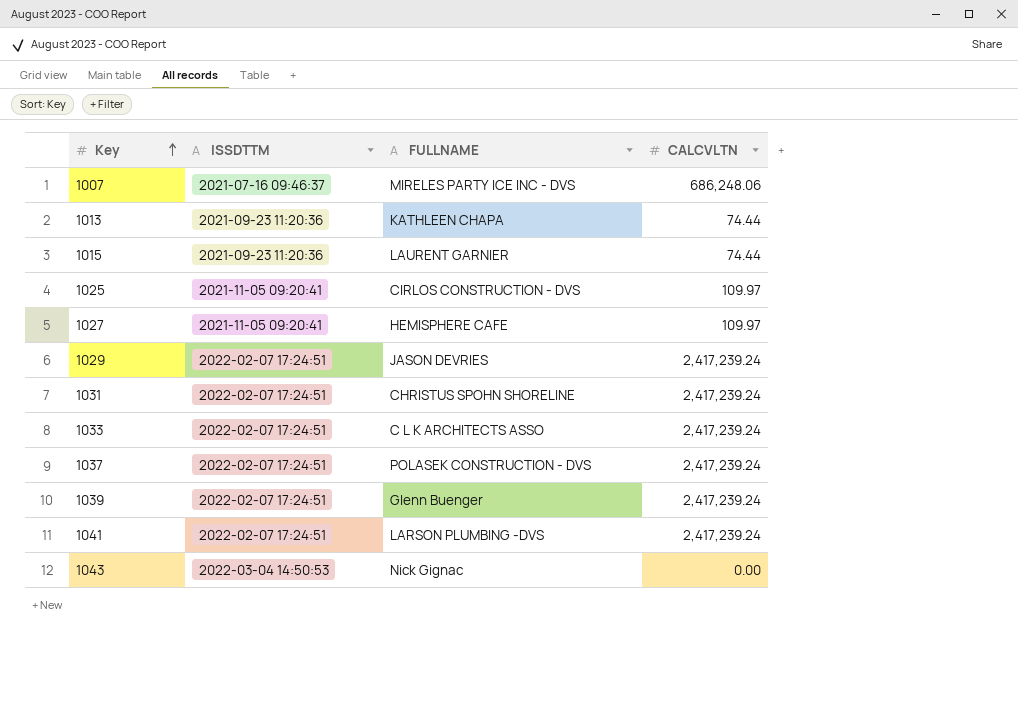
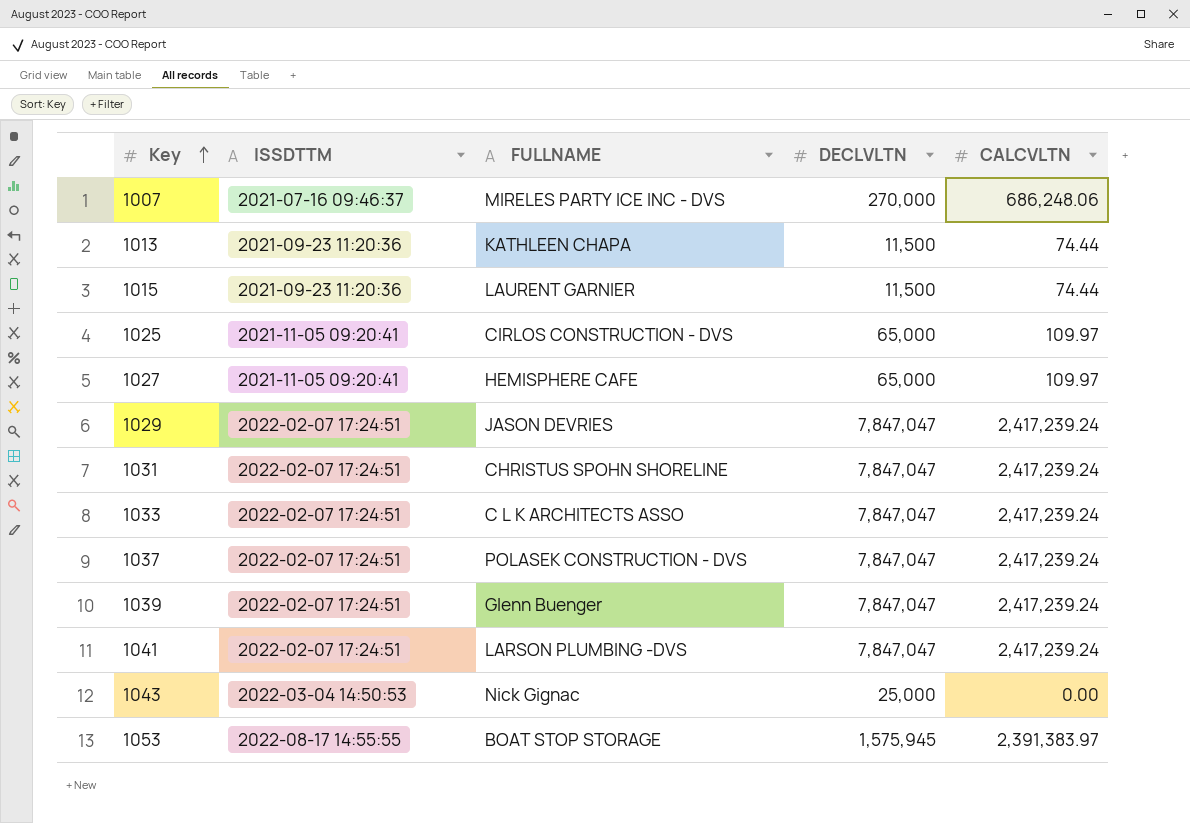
column DECLVLTN | position: none -> 4
row 1053: none -> 2022-08-17 14:55:55 | BOAT STOP STORAGE | 1,575,945 | 2,391,383.97

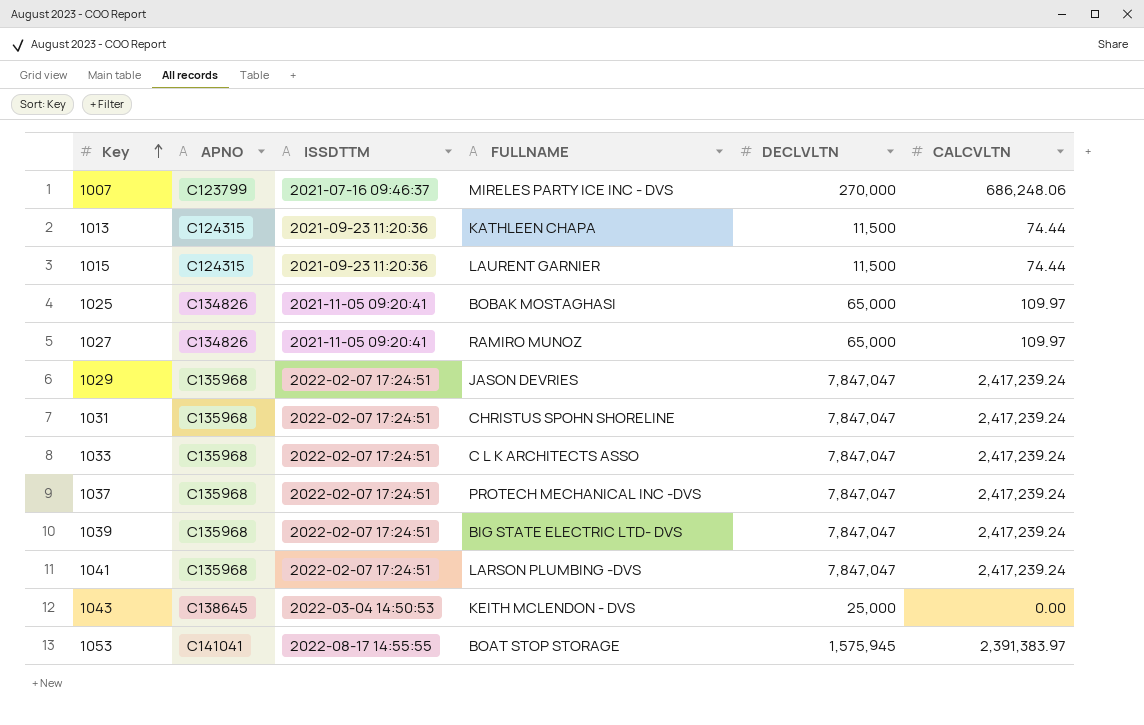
column APNO | position: none -> 2
1025 | FULLNAME: CIRLOS CONSTRUCTION - DVS -> BOBAK MOSTAGHASI
1027 | FULLNAME: HEMISPHERE CAFE -> RAMIRO MUNOZ
1037 | FULLNAME: POLASEK CONSTRUCTION - DVS -> PROTECH MECHANICAL INC -DVS
1039 | FULLNAME: Glenn Buenger -> BIG STATE ELECTRIC LTD- DVS
1043 | FULLNAME: Nick Gignac -> KEITH MCLENDON - DVS

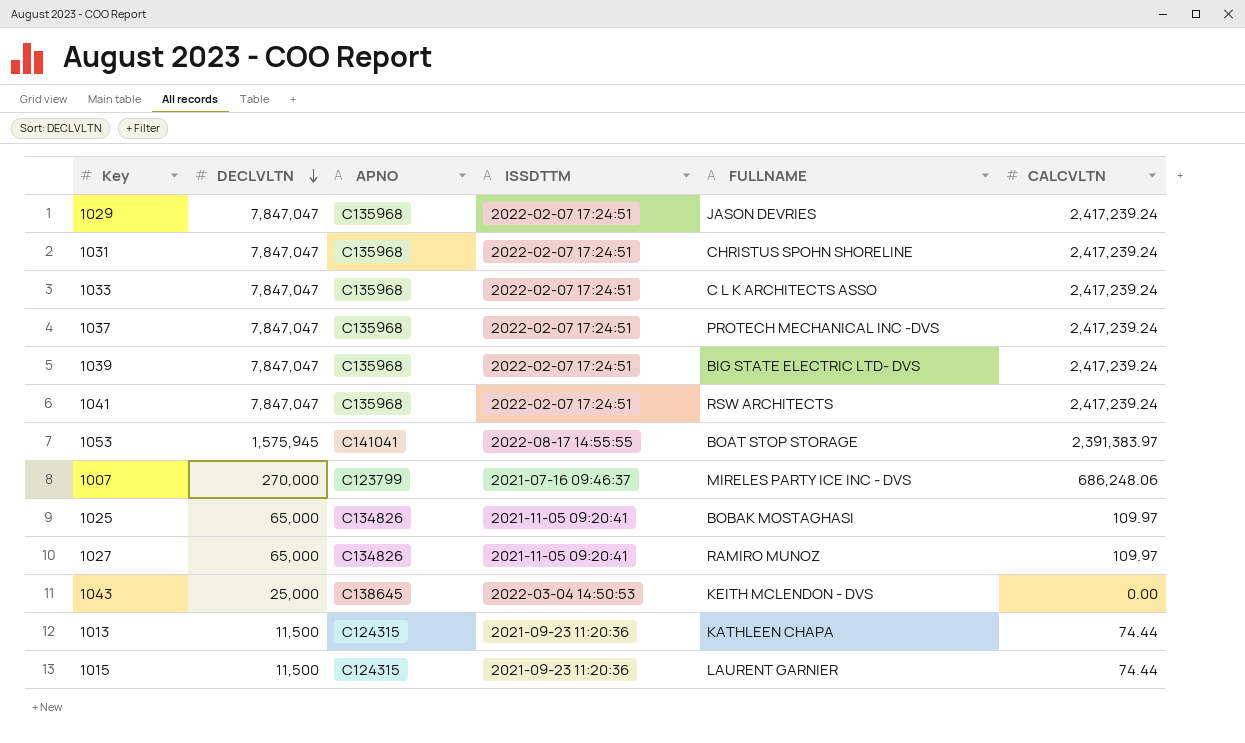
row order: Key ascending -> DECLVLTN descending
column DECLVLTN | position: 5 -> 2
1041 | FULLNAME: LARSON PLUMBING -DVS -> RSW ARCHITECTS

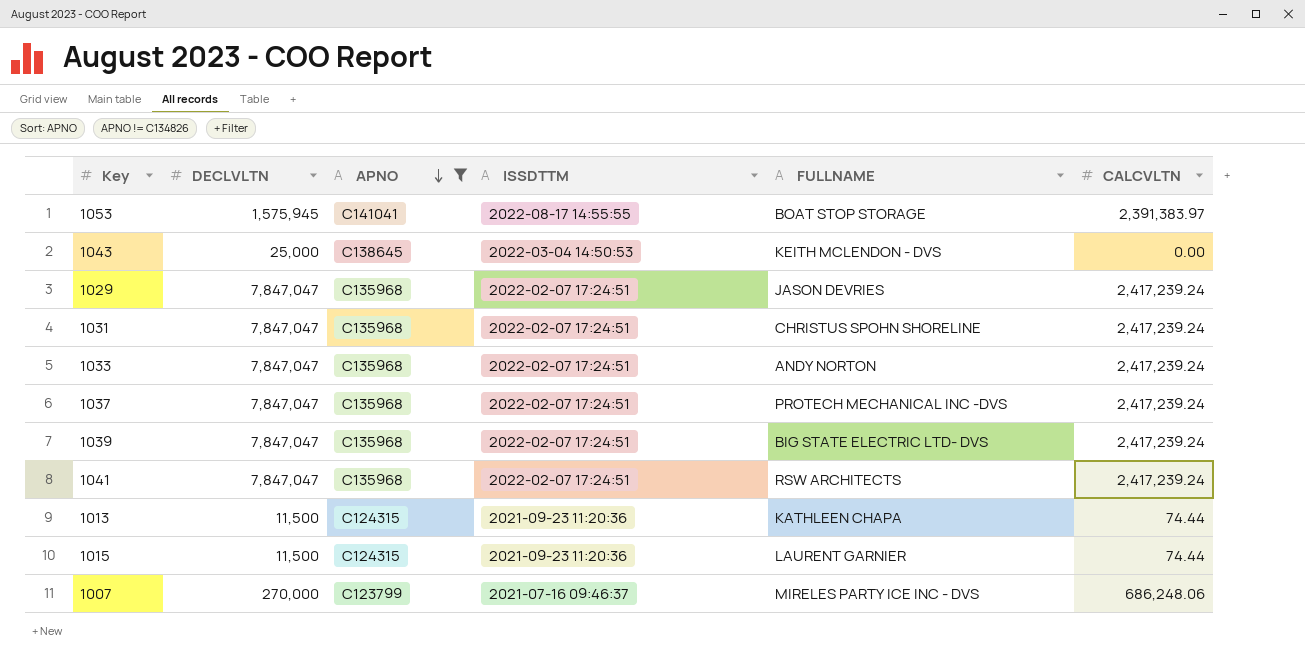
filter: none -> APNO != C134826
row order: DECLVLTN descending -> APNO descending
1033 | FULLNAME: C L K ARCHITECTS ASSO -> ANDY NORTON

